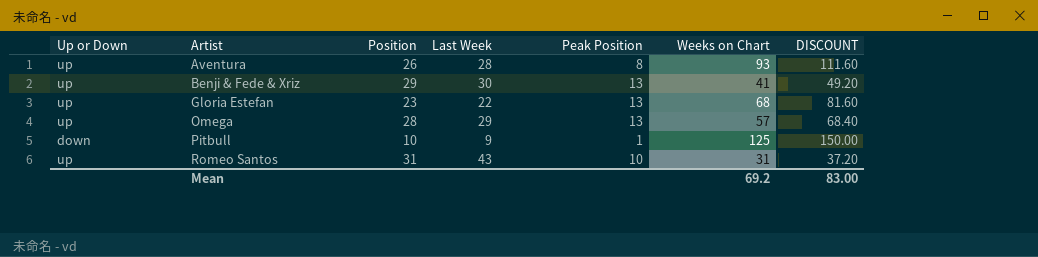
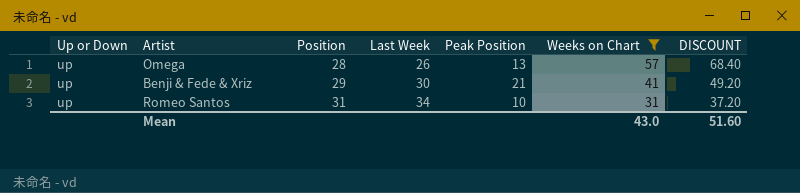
filter: none -> Weeks on Chart <= 57
row order: Artist ascending -> Position ascending
Omega | Last Week: 29 -> 26
Benji & Fede & Xriz | Peak Position: 13 -> 21
Romeo Santos | Last Week: 43 -> 34
Mean | Weeks on Chart: 69.2 -> 43.0
Mean | DISCOUNT: 83.00 -> 51.60

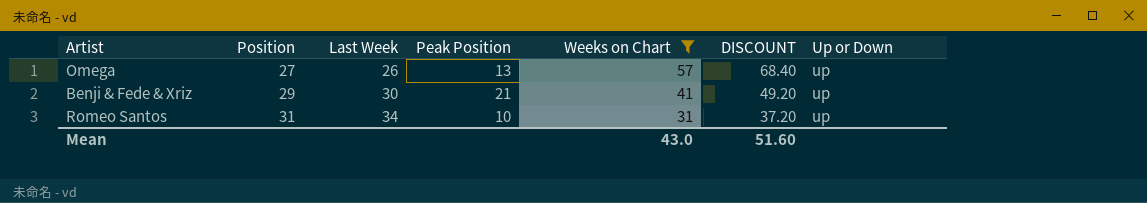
column Up or Down | position: 1 -> 7
Omega | Position: 28 -> 27

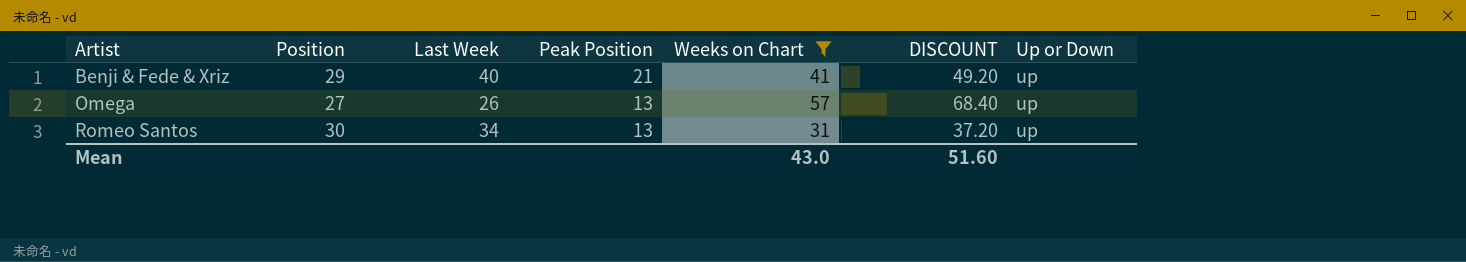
row order: Position ascending -> Artist ascending
Benji & Fede & Xriz | Last Week: 30 -> 40
Romeo Santos | Position: 31 -> 30
Romeo Santos | Peak Position: 10 -> 13

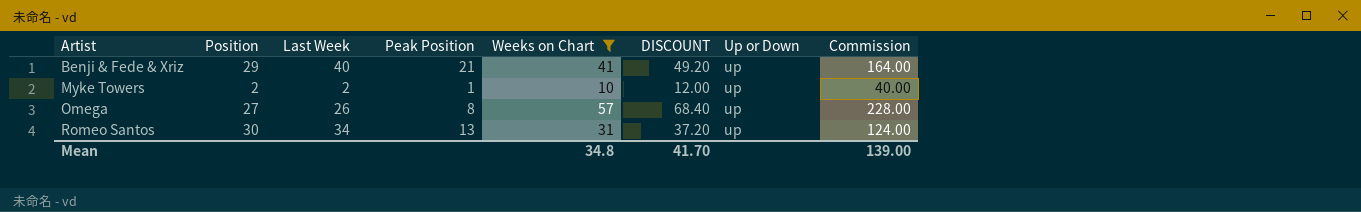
column Commission | formula: none -> [Weeks on Chart] * 4
row Myke Towers: none -> 2 | 2 | 1 | 10 | 12.00 | up | 40.00
Omega | Peak Position: 13 -> 8
Mean | Weeks on Chart: 43.0 -> 34.8
Mean | DISCOUNT: 51.60 -> 41.70

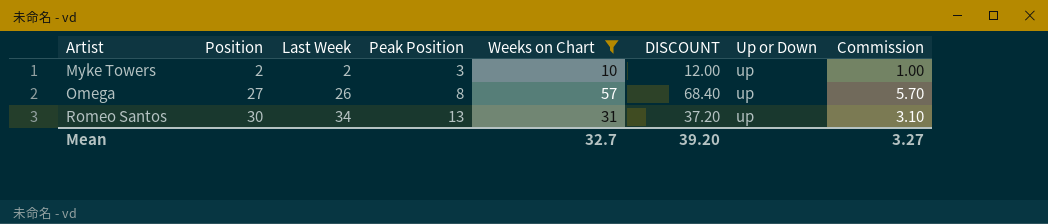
column Commission | formula: [Weeks on Chart] * 4 -> [Weeks on Chart] * 0.1
row Benji & Fede & Xriz: 29 | 40 | 21 | 41 | 49.20 | up | 164.00 -> none
Myke Towers | Peak Position: 1 -> 3
Mean | Weeks on Chart: 34.8 -> 32.7
Mean | DISCOUNT: 41.70 -> 39.20
Mean | Commission: 139.00 -> 3.27

